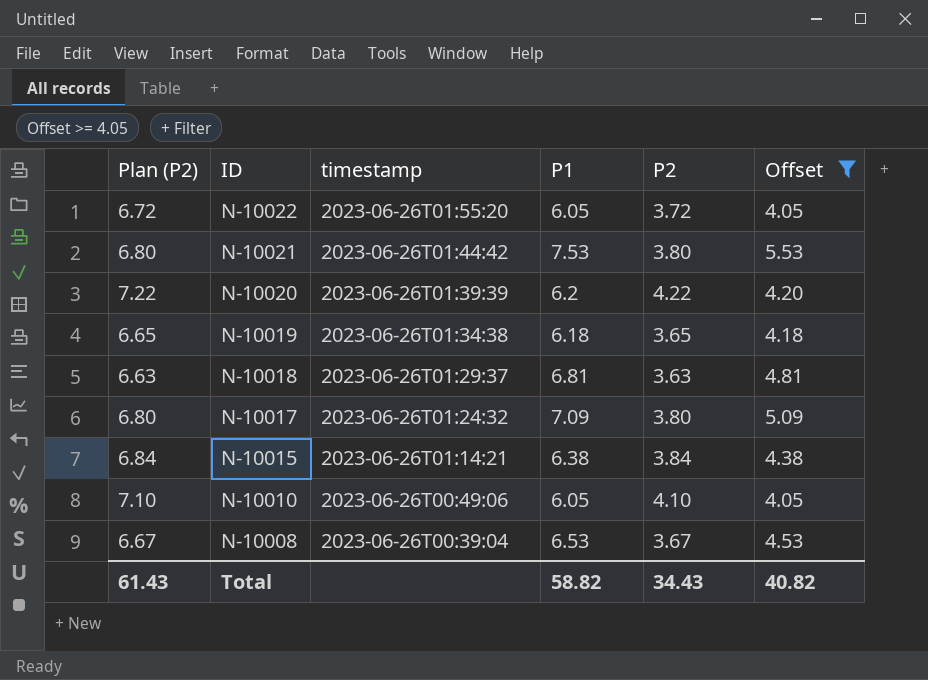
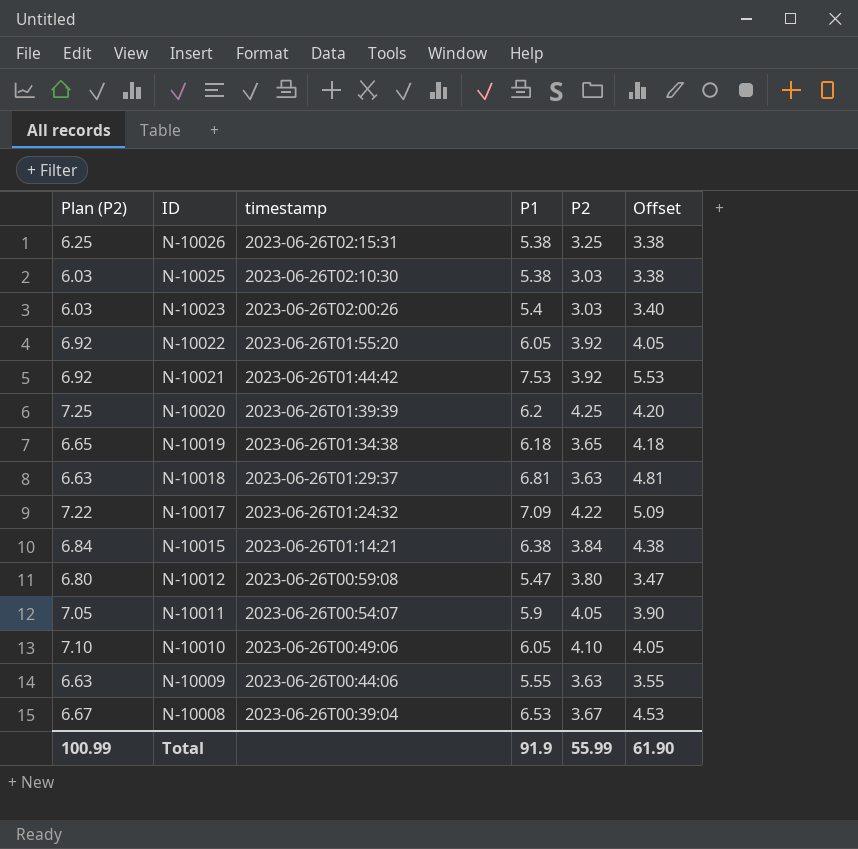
filter: Offset >= 4.05 -> none
N-10022 | Plan (P2): 6.72 -> 6.92
N-10022 | P2: 3.72 -> 3.92
N-10021 | Plan (P2): 6.80 -> 6.92
N-10021 | P2: 3.80 -> 3.92
N-10020 | Plan (P2): 7.22 -> 7.25
N-10020 | P2: 4.22 -> 4.25
N-10017 | Plan (P2): 6.80 -> 7.22
N-10017 | P2: 3.80 -> 4.22
Total | Plan (P2): 61.43 -> 100.99
Total | P1: 58.82 -> 91.9
Total | P2: 34.43 -> 55.99
Total | Offset: 40.82 -> 61.90

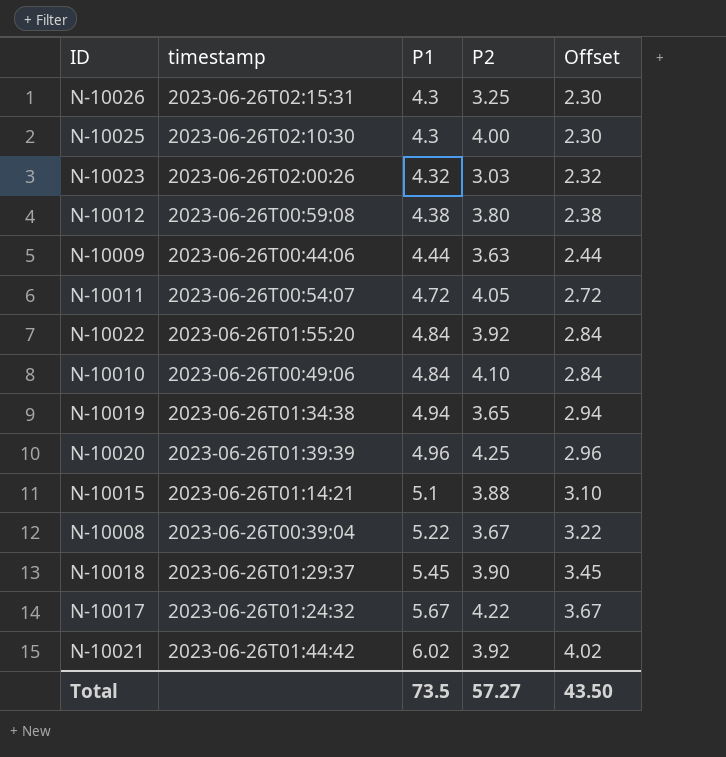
row order: ID descending -> P1 ascending
column Plan (P2) | formula: [P2] + 3 -> none
N-10026 | P1: 5.38 -> 4.3
N-10026 | Offset: 3.38 -> 2.30
N-10025 | P1: 5.38 -> 4.3
N-10025 | P2: 3.03 -> 4.00
N-10025 | Offset: 3.38 -> 2.30
N-10023 | P1: 5.4 -> 4.32
N-10023 | Offset: 3.40 -> 2.32
N-10012 | P1: 5.47 -> 4.38
N-10012 | Offset: 3.47 -> 2.38
N-10009 | P1: 5.55 -> 4.44
N-10009 | Offset: 3.55 -> 2.44
N-10011 | P1: 5.9 -> 4.72
N-10011 | Offset: 3.90 -> 2.72
N-10022 | P1: 6.05 -> 4.84
N-10022 | Offset: 4.05 -> 2.84
N-10010 | P1: 6.05 -> 4.84
N-10010 | Offset: 4.05 -> 2.84
N-10019 | P1: 6.18 -> 4.94
N-10019 | Offset: 4.18 -> 2.94
N-10020 | P1: 6.2 -> 4.96
N-10020 | Offset: 4.20 -> 2.96
N-10015 | P1: 6.38 -> 5.1
N-10015 | P2: 3.84 -> 3.88
N-10015 | Offset: 4.38 -> 3.10
N-10008 | P1: 6.53 -> 5.22
N-10008 | Offset: 4.53 -> 3.22
N-10018 | P1: 6.81 -> 5.45
N-10018 | P2: 3.63 -> 3.90
N-10018 | Offset: 4.81 -> 3.45
N-10017 | P1: 7.09 -> 5.67
N-10017 | Offset: 5.09 -> 3.67
N-10021 | P1: 7.53 -> 6.02
N-10021 | Offset: 5.53 -> 4.02
Total | P1: 91.9 -> 73.5
Total | P2: 55.99 -> 57.27
Total | Offset: 61.90 -> 43.50

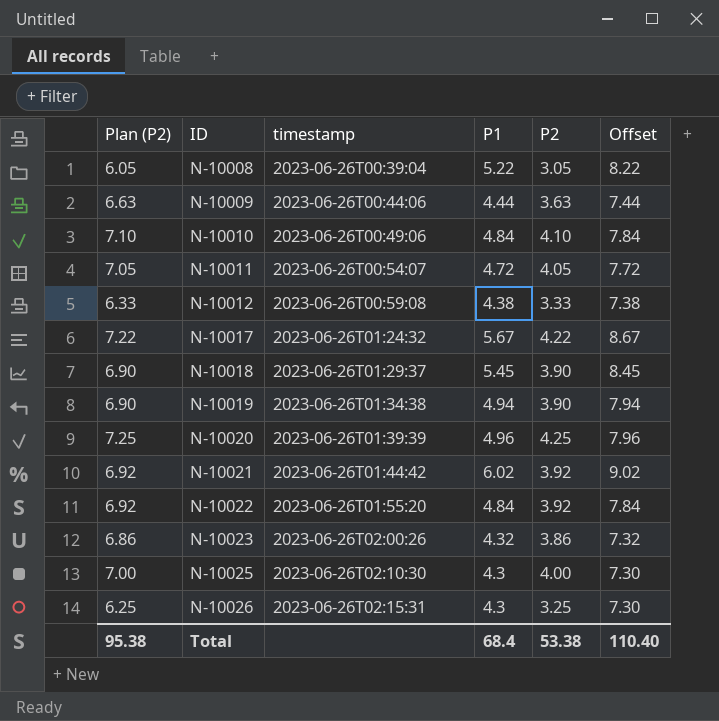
row order: P1 ascending -> ID ascending
column Plan (P2) | formula: none -> [P2] + 3
column Offset | formula: [P1] - 2 -> [P1] + 3
row N-10015: 2023-06-26T01:14:21 | 5.1 | 3.88 | 3.10 -> none
N-10008 | P2: 3.67 -> 3.05
N-10012 | P2: 3.80 -> 3.33
N-10019 | P2: 3.65 -> 3.90
N-10023 | P2: 3.03 -> 3.86
Total | P1: 73.5 -> 68.4
Total | P2: 57.27 -> 53.38
Total | Offset: 43.50 -> 110.40

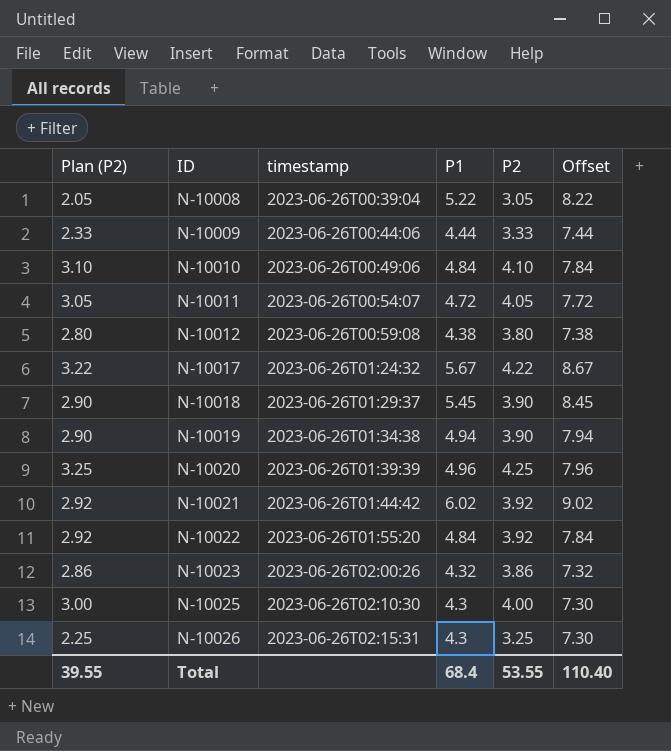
column Plan (P2) | formula: [P2] + 3 -> [P2] - 1
N-10009 | P2: 3.63 -> 3.33
N-10012 | P2: 3.33 -> 3.80
Total | Plan (P2): 95.38 -> 39.55
Total | P2: 53.38 -> 53.55

